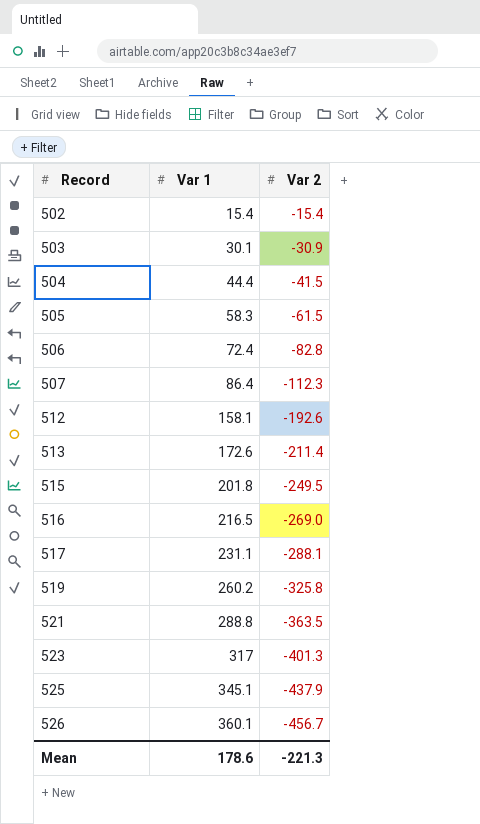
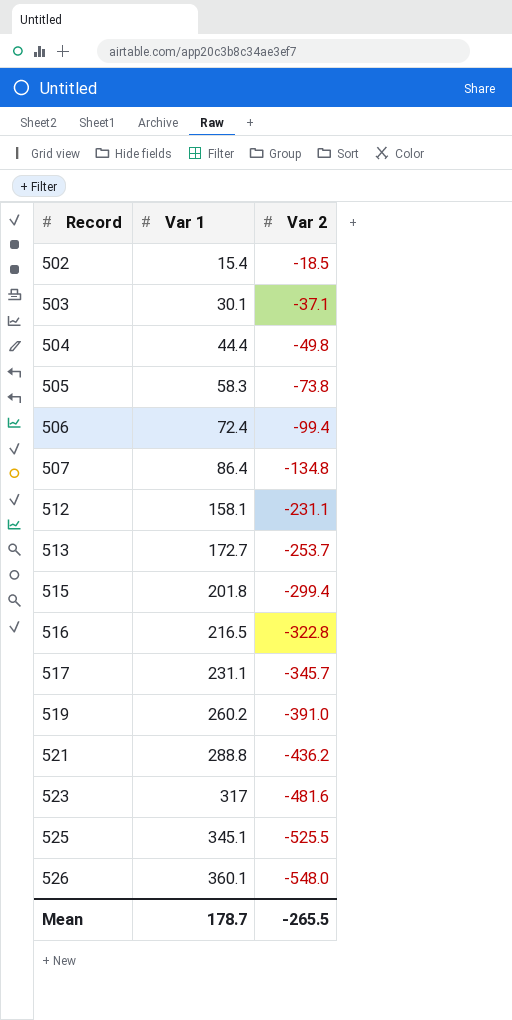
502 | Var 2: -15.4 -> -18.5
503 | Var 2: -30.9 -> -37.1
504 | Var 2: -41.5 -> -49.8
505 | Var 2: -61.5 -> -73.8
506 | Var 2: -82.8 -> -99.4
507 | Var 2: -112.3 -> -134.8
512 | Var 2: -192.6 -> -231.1
513 | Var 1: 172.6 -> 172.7
513 | Var 2: -211.4 -> -253.7
515 | Var 2: -249.5 -> -299.4
516 | Var 2: -269.0 -> -322.8
517 | Var 2: -288.1 -> -345.7
519 | Var 2: -325.8 -> -391.0
521 | Var 2: -363.5 -> -436.2
523 | Var 2: -401.3 -> -481.6
525 | Var 2: -437.9 -> -525.5
526 | Var 2: -456.7 -> -548.0
Mean | Var 1: 178.6 -> 178.7
Mean | Var 2: -221.3 -> -265.5

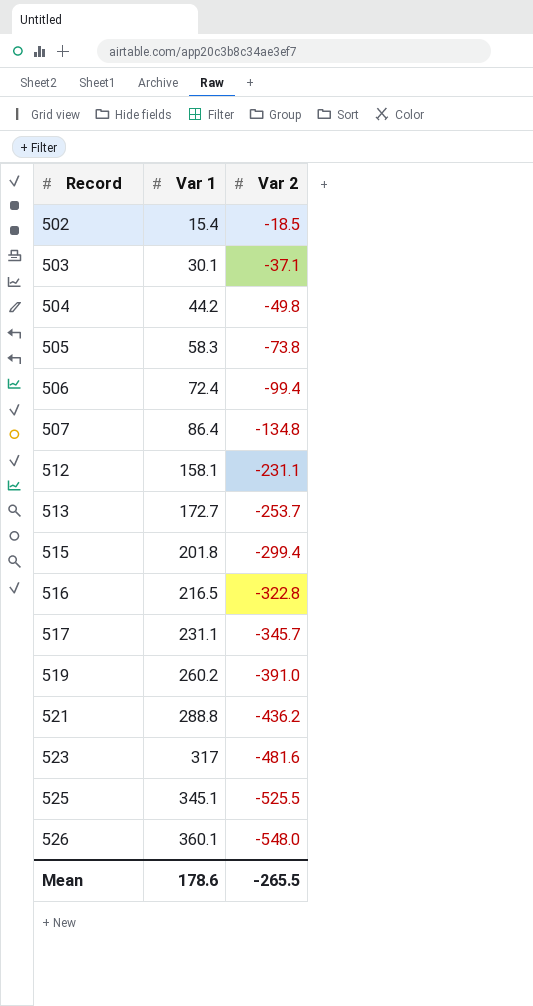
504 | Var 1: 44.4 -> 44.2
Mean | Var 1: 178.7 -> 178.6

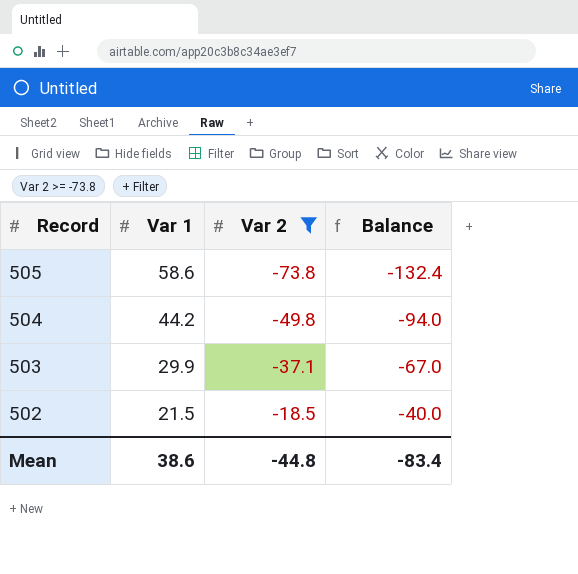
filter: none -> Var 2 >= -73.8
row order: Record ascending -> Record descending
column Balance | formula: none -> [Var 2] - [Var 1]
505 | Var 1: 58.3 -> 58.6
503 | Var 1: 30.1 -> 29.9
502 | Var 1: 15.4 -> 21.5
Mean | Var 1: 178.6 -> 38.6
Mean | Var 2: -265.5 -> -44.8

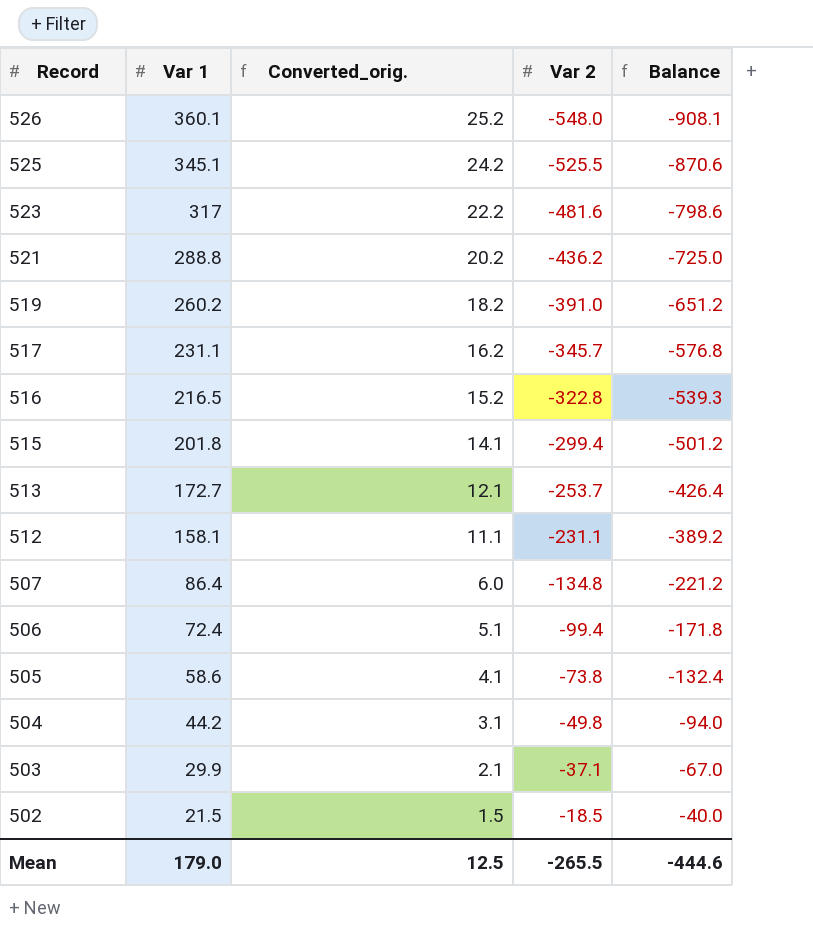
filter: Var 2 >= -73.8 -> none
column Converted_orig. | formula: none -> [Var 1] * 0.07
Mean | Var 1: 38.6 -> 179.0
Mean | Var 2: -44.8 -> -265.5
Mean | Balance: -83.4 -> -444.6

